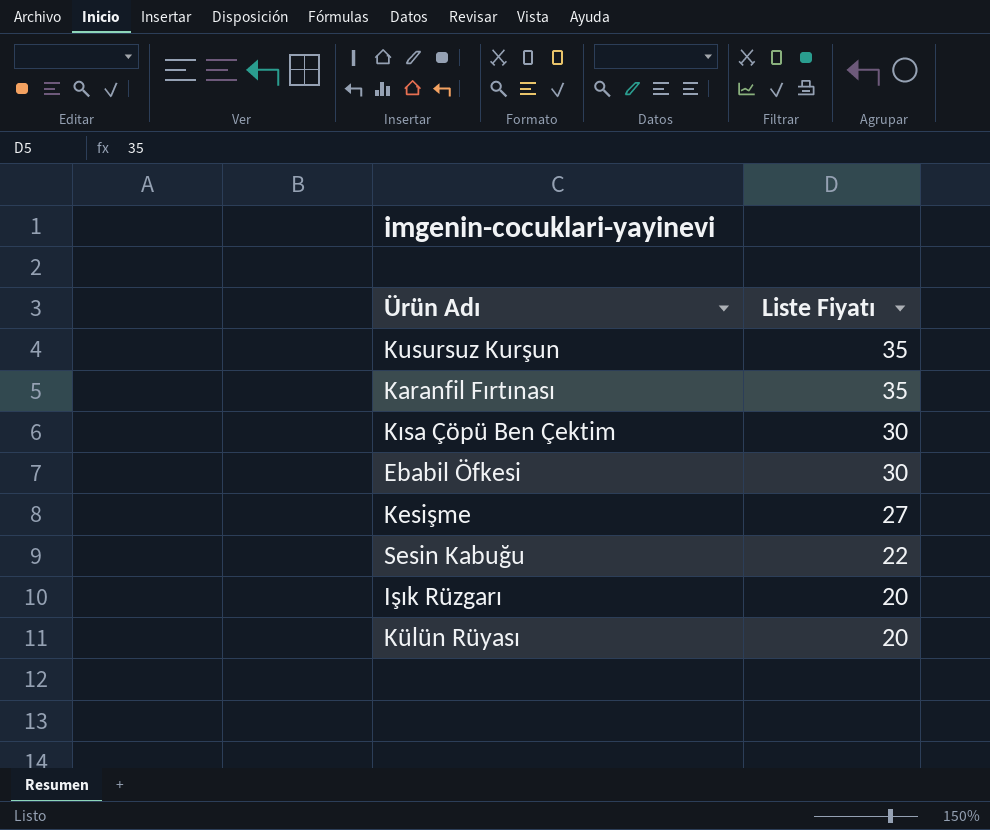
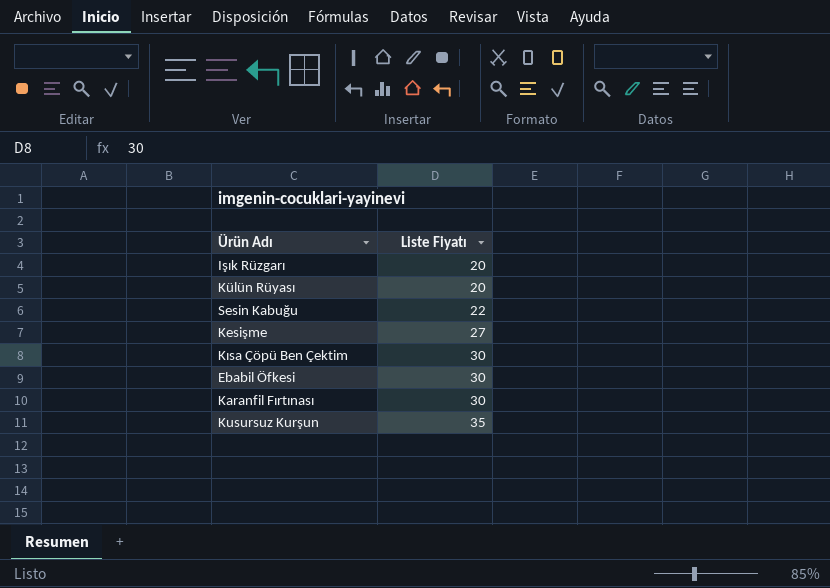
row order: Liste Fiyatı descending -> Liste Fiyatı ascending
Karanfil Fırtınası | Liste Fiyatı: 35 -> 30

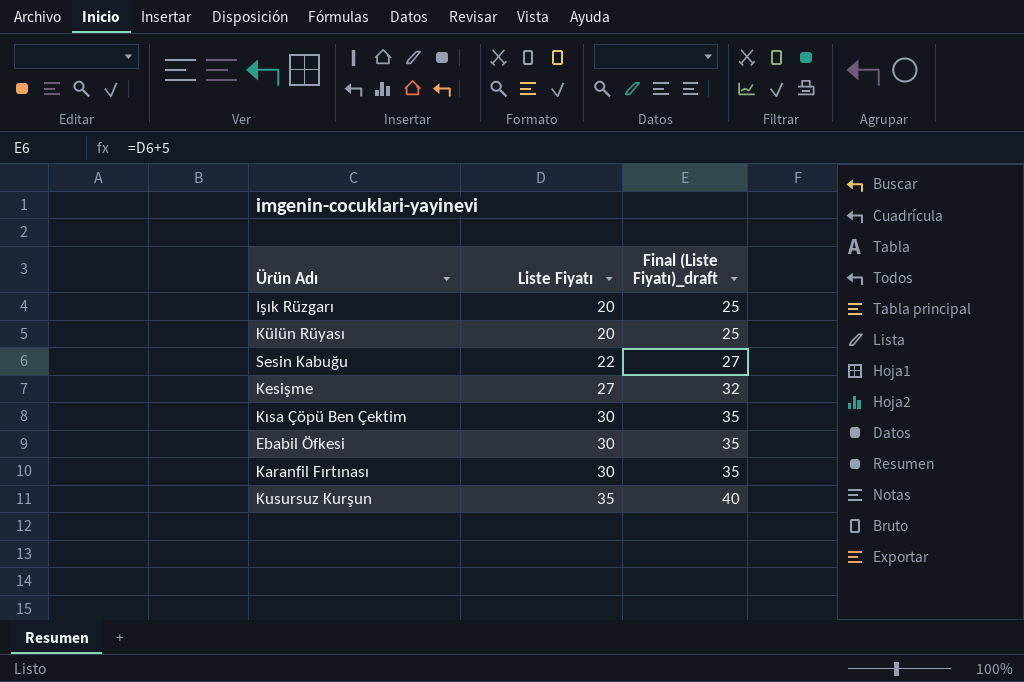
column Final (Liste Fiyatı)_draft | formula: none -> [Liste Fiyatı] + 5

